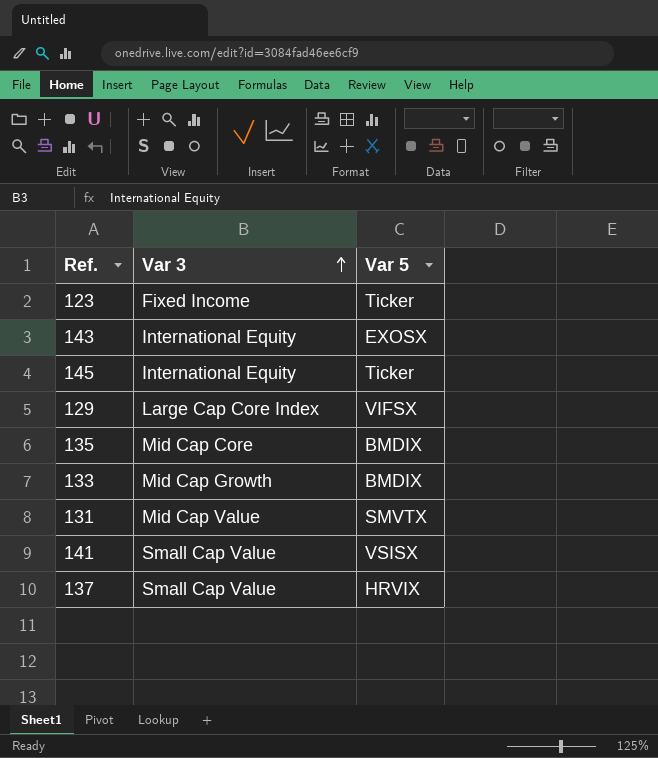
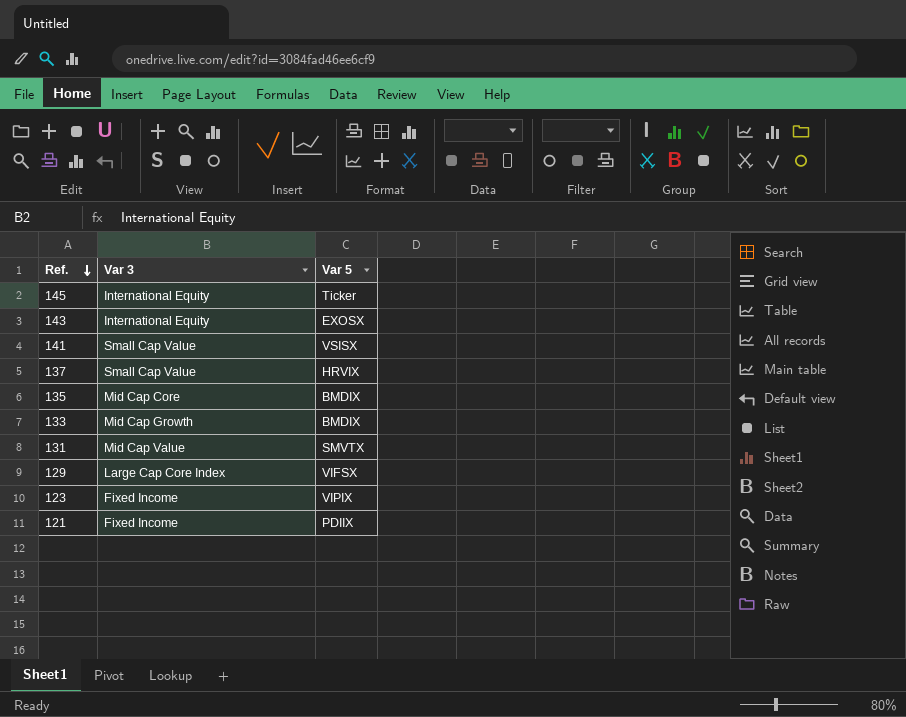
row order: Var 3 ascending -> Ref. descending
123 | Var 5: Ticker -> VIPIX
row 121: none -> Fixed Income | PDIIX

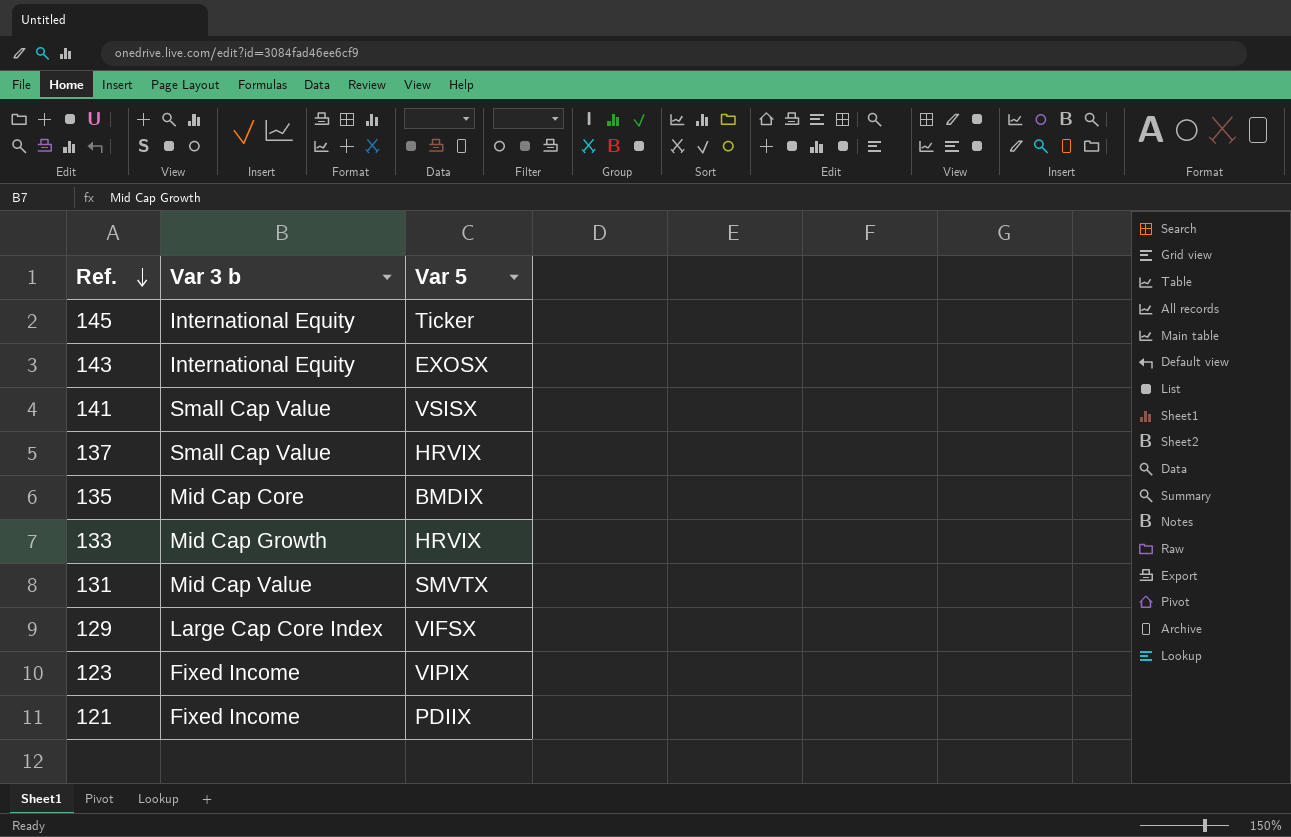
column name: Var 3 -> Var 3 b
133 | Var 5: BMDIX -> HRVIX

